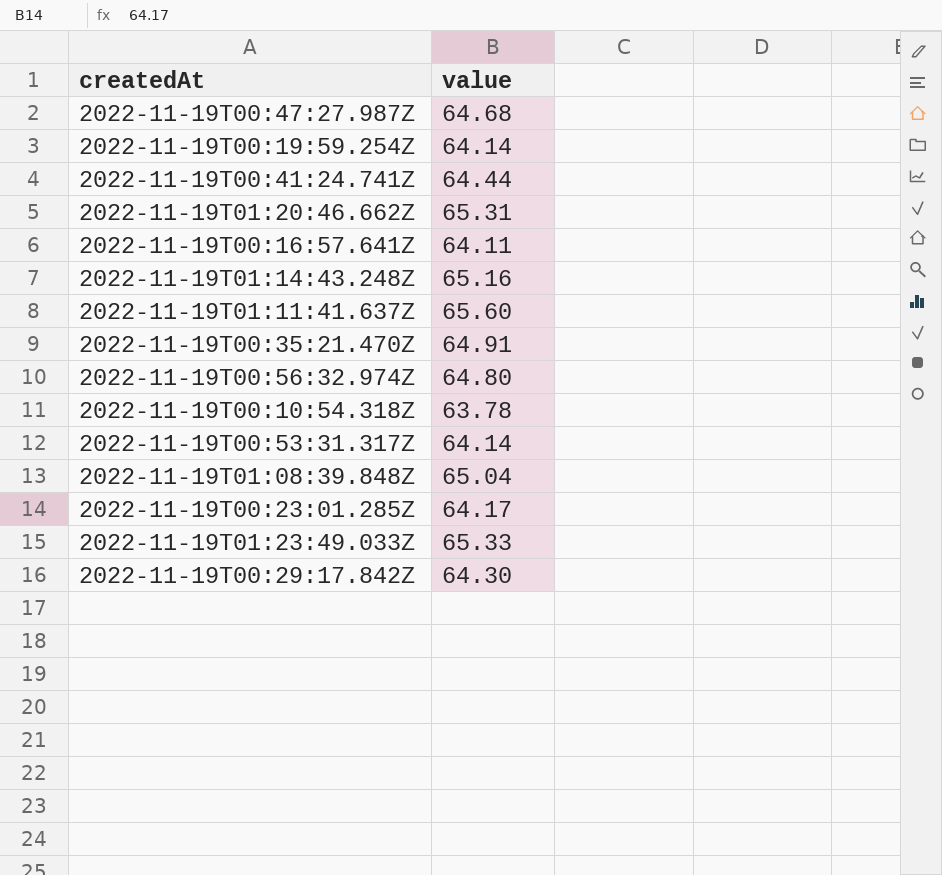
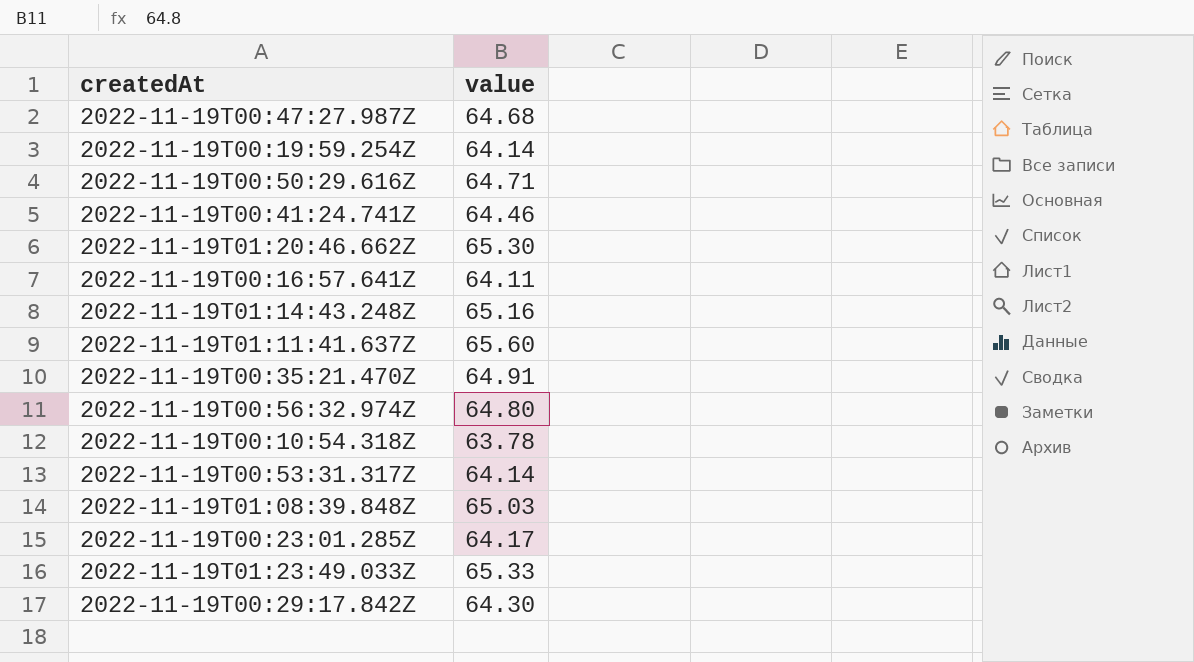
row 2022-11-19T00:50:29.616Z: none -> 64.71
2022-11-19T00:41:24.741Z | value: 64.44 -> 64.46
2022-11-19T01:20:46.662Z | value: 65.31 -> 65.30
2022-11-19T01:08:39.848Z | value: 65.04 -> 65.03

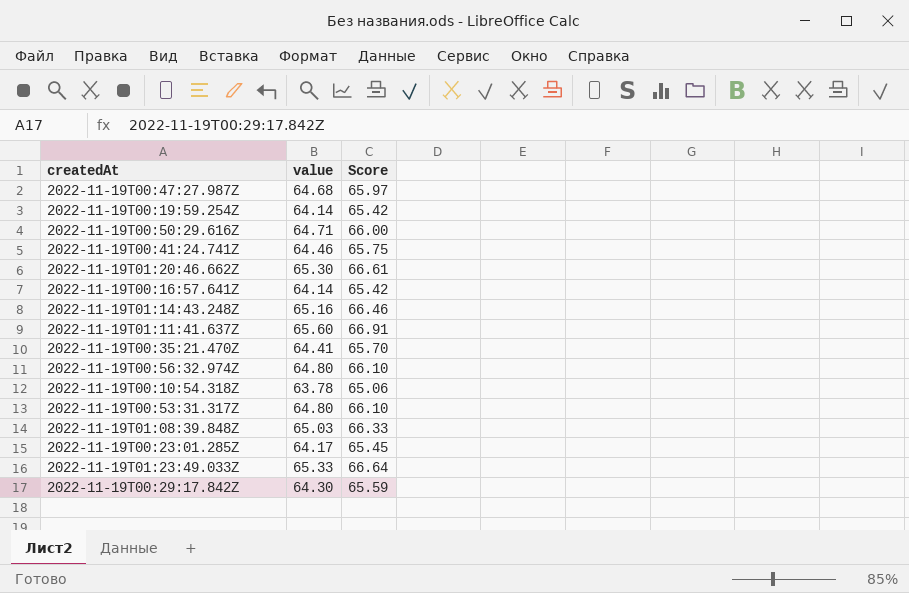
column Score | formula: none -> [value] * 1.02
2022-11-19T00:16:57.641Z | value: 64.11 -> 64.14
2022-11-19T00:35:21.470Z | value: 64.91 -> 64.41
2022-11-19T00:53:31.317Z | value: 64.14 -> 64.80

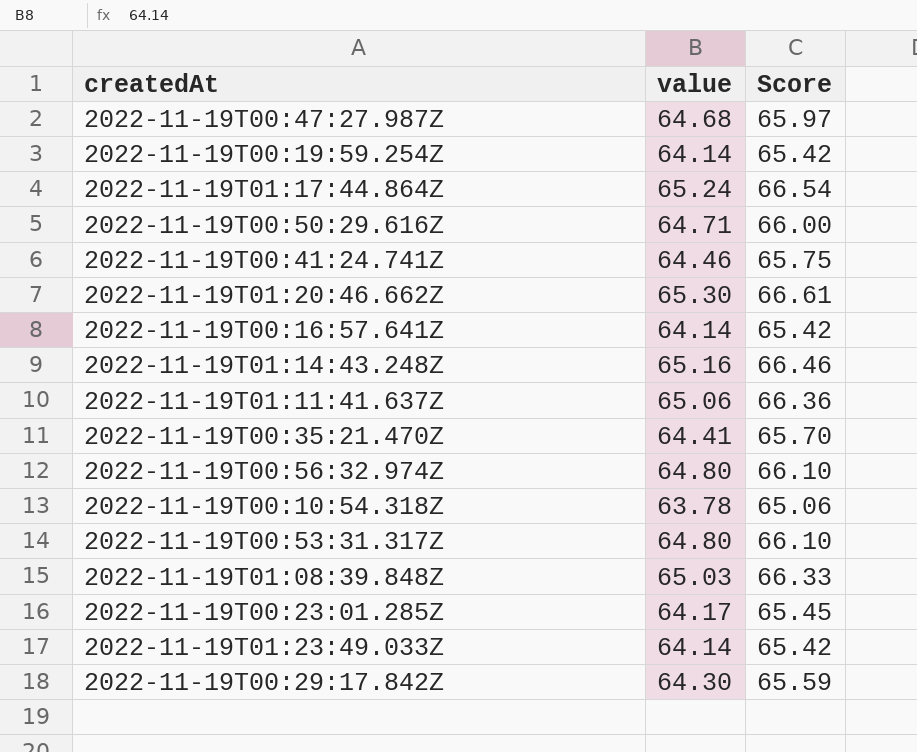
row 2022-11-19T01:17:44.864Z: none -> 65.24 | 66.54
2022-11-19T01:11:41.637Z | value: 65.60 -> 65.06
2022-11-19T01:11:41.637Z | Score: 66.91 -> 66.36
2022-11-19T01:23:49.033Z | value: 65.33 -> 64.14
2022-11-19T01:23:49.033Z | Score: 66.64 -> 65.42

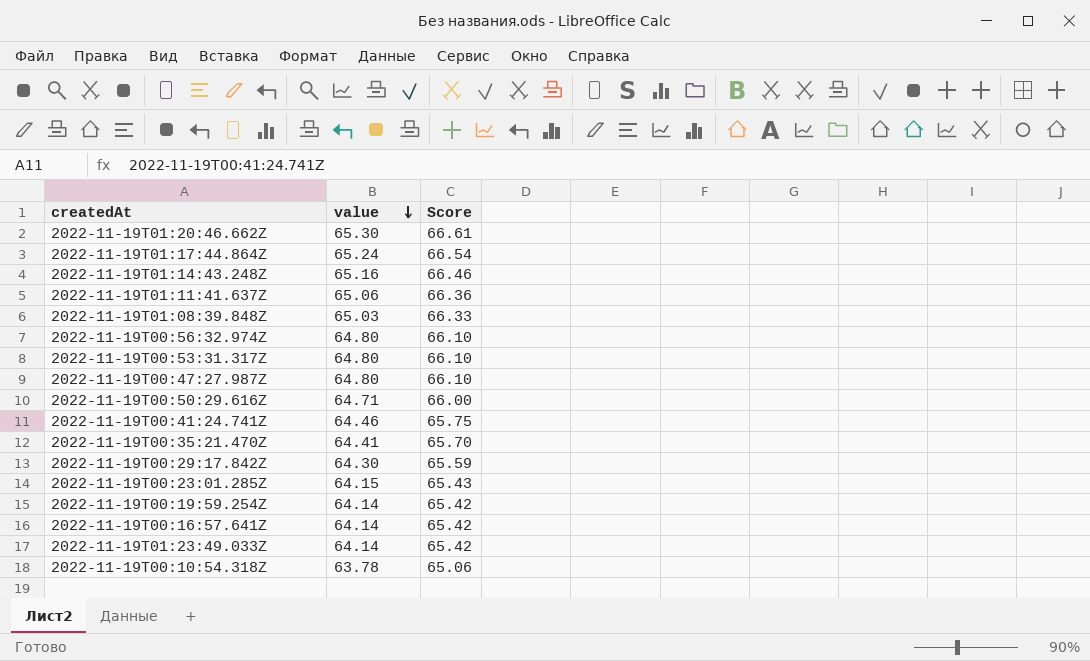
row order: none -> value descending
2022-11-19T00:47:27.987Z | value: 64.68 -> 64.80
2022-11-19T00:47:27.987Z | Score: 65.97 -> 66.10
2022-11-19T00:23:01.285Z | value: 64.17 -> 64.15
2022-11-19T00:23:01.285Z | Score: 65.45 -> 65.43

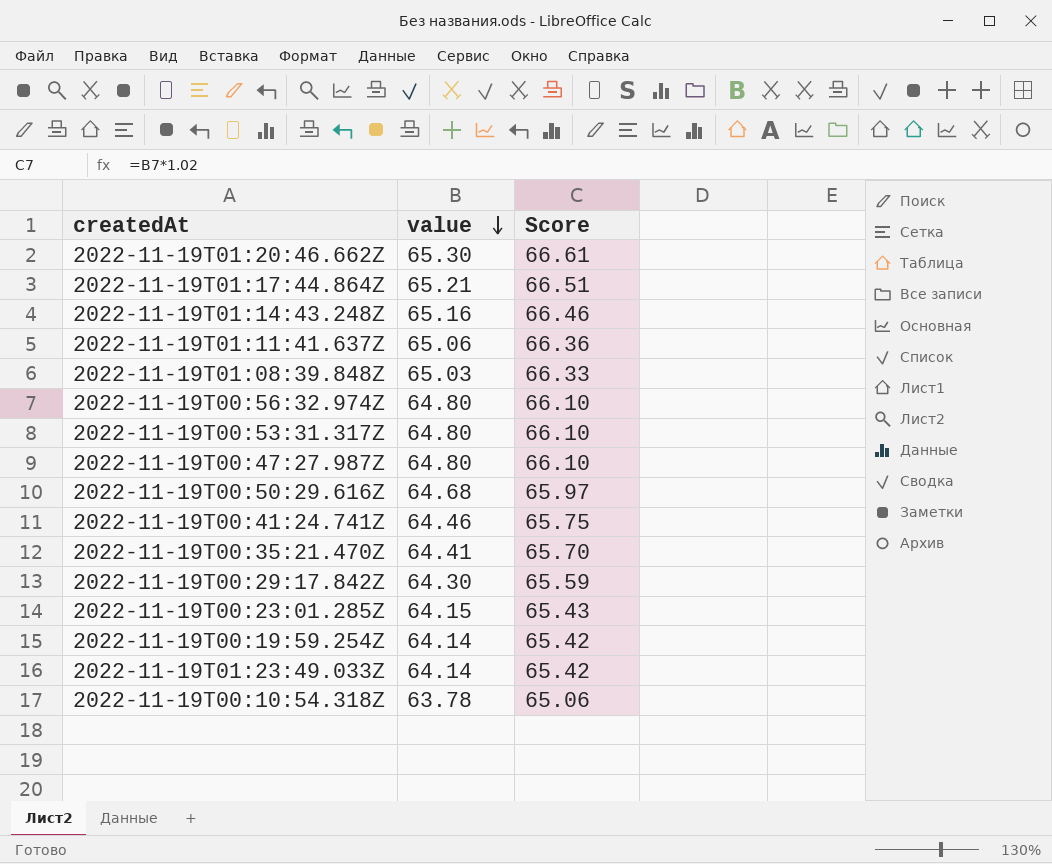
row 2022-11-19T00:16:57.641Z: 64.14 | 65.42 -> none
2022-11-19T01:17:44.864Z | value: 65.24 -> 65.21
2022-11-19T01:17:44.864Z | Score: 66.54 -> 66.51
2022-11-19T00:50:29.616Z | value: 64.71 -> 64.68
2022-11-19T00:50:29.616Z | Score: 66.00 -> 65.97

